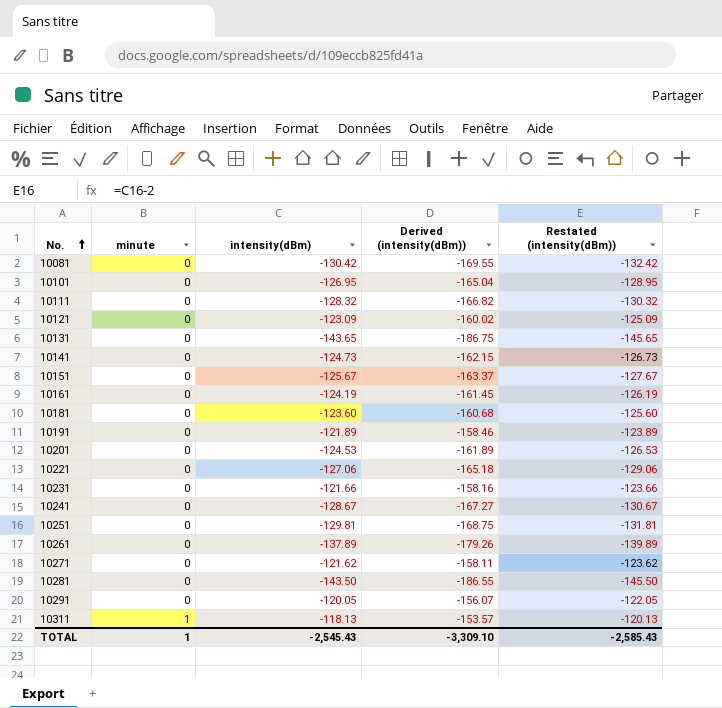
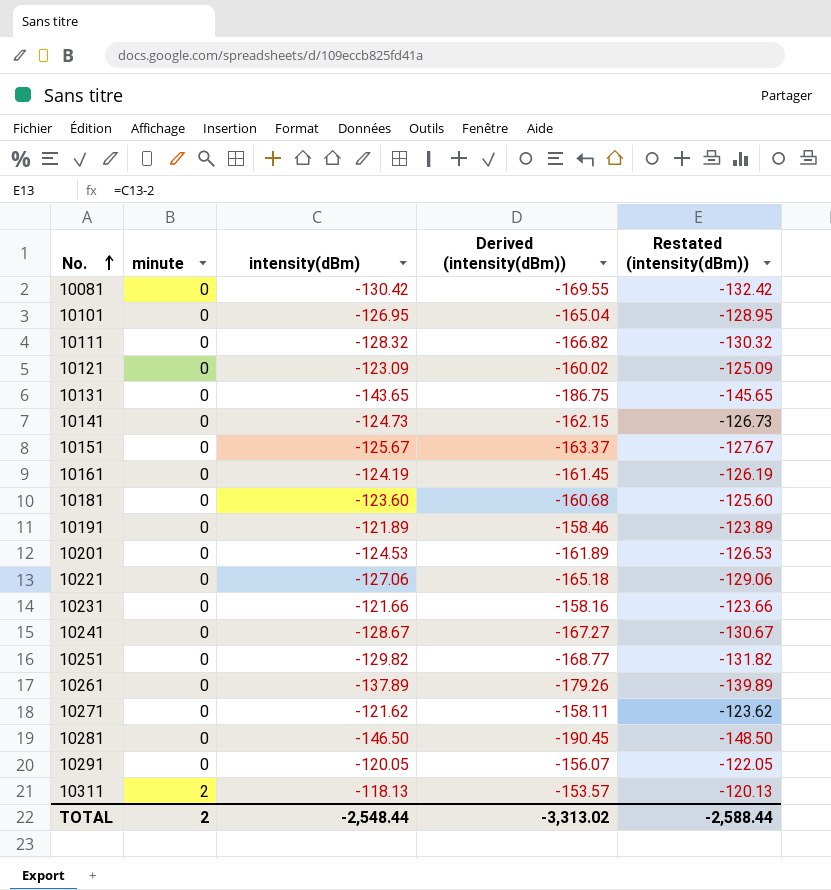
10251 | intensity(dBm): -129.81 -> -129.82
10251 | Derived (intensity(dBm)): -168.75 -> -168.77
10251 | Restated (intensity(dBm)): -131.81 -> -131.82
10281 | intensity(dBm): -143.50 -> -146.50
10281 | Derived (intensity(dBm)): -186.55 -> -190.45
10281 | Restated (intensity(dBm)): -145.50 -> -148.50
10311 | minute: 1 -> 2
TOTAL | minute: 1 -> 2
TOTAL | intensity(dBm): -2,545.43 -> -2,548.44
TOTAL | Derived (intensity(dBm)): -3,309.10 -> -3,313.02
TOTAL | Restated (intensity(dBm)): -2,585.43 -> -2,588.44

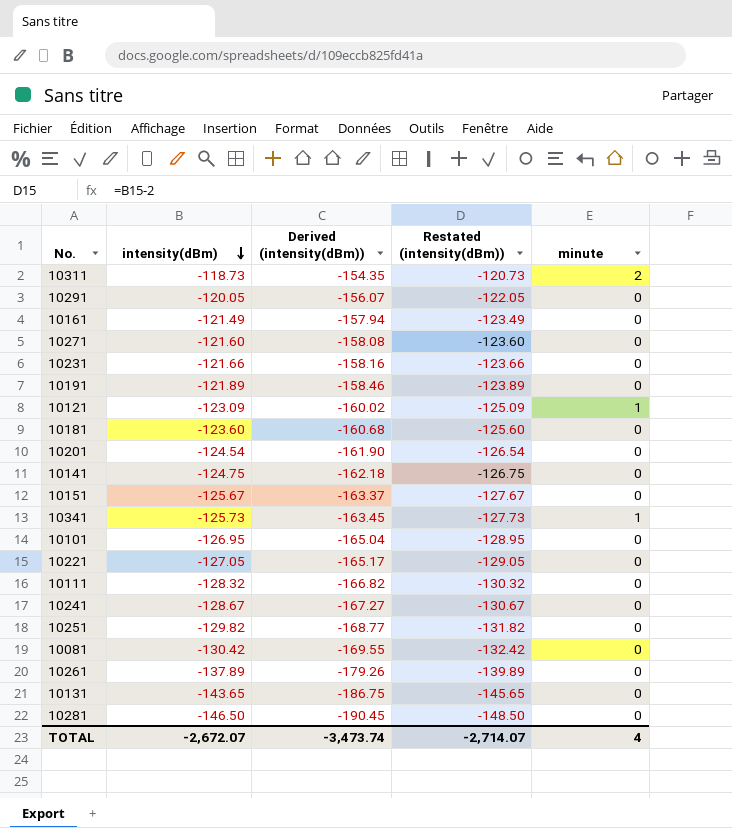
row order: No. ascending -> intensity(dBm) descending
column minute | position: 2 -> 5
10311 | intensity(dBm): -118.13 -> -118.73
10311 | Derived (intensity(dBm)): -153.57 -> -154.35
10311 | Restated (intensity(dBm)): -120.13 -> -120.73
10161 | intensity(dBm): -124.19 -> -121.49
10161 | Derived (intensity(dBm)): -161.45 -> -157.94
10161 | Restated (intensity(dBm)): -126.19 -> -123.49
10271 | intensity(dBm): -121.62 -> -121.60
10271 | Derived (intensity(dBm)): -158.11 -> -158.08
10271 | Restated (intensity(dBm)): -123.62 -> -123.60
10121 | minute: 0 -> 1
10201 | intensity(dBm): -124.53 -> -124.54
10201 | Derived (intensity(dBm)): -161.89 -> -161.90
10201 | Restated (intensity(dBm)): -126.53 -> -126.54
10141 | intensity(dBm): -124.73 -> -124.75
10141 | Derived (intensity(dBm)): -162.15 -> -162.18
10141 | Restated (intensity(dBm)): -126.73 -> -126.75
row 10341: none -> -125.73 | -163.45 | -127.73 | 1
10221 | intensity(dBm): -127.06 -> -127.05
10221 | Derived (intensity(dBm)): -165.18 -> -165.17
10221 | Restated (intensity(dBm)): -129.06 -> -129.05
TOTAL | intensity(dBm): -2,548.44 -> -2,672.07
TOTAL | Derived (intensity(dBm)): -3,313.02 -> -3,473.74
TOTAL | Restated (intensity(dBm)): -2,588.44 -> -2,714.07
TOTAL | minute: 2 -> 4

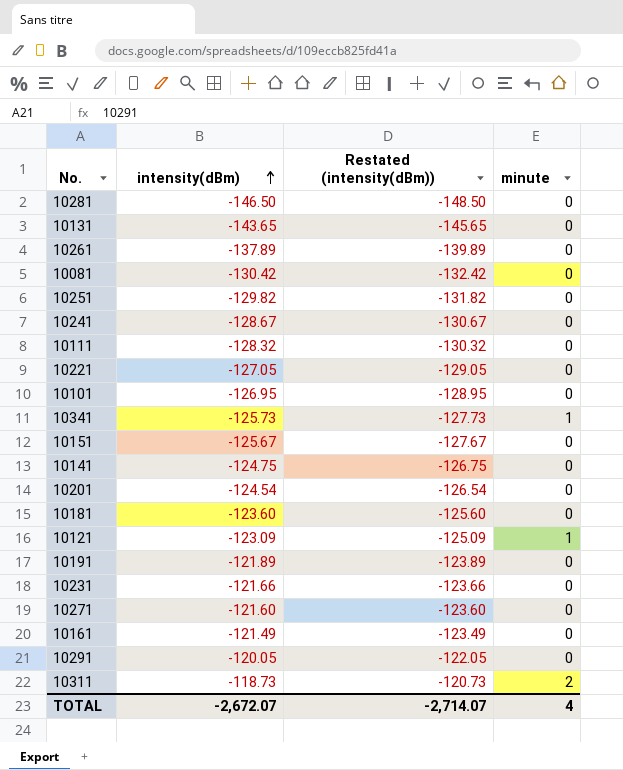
row order: intensity(dBm) descending -> intensity(dBm) ascending
column Derived (intensity(dBm)) | formula: [intensity(dBm)] * 1.3 -> none

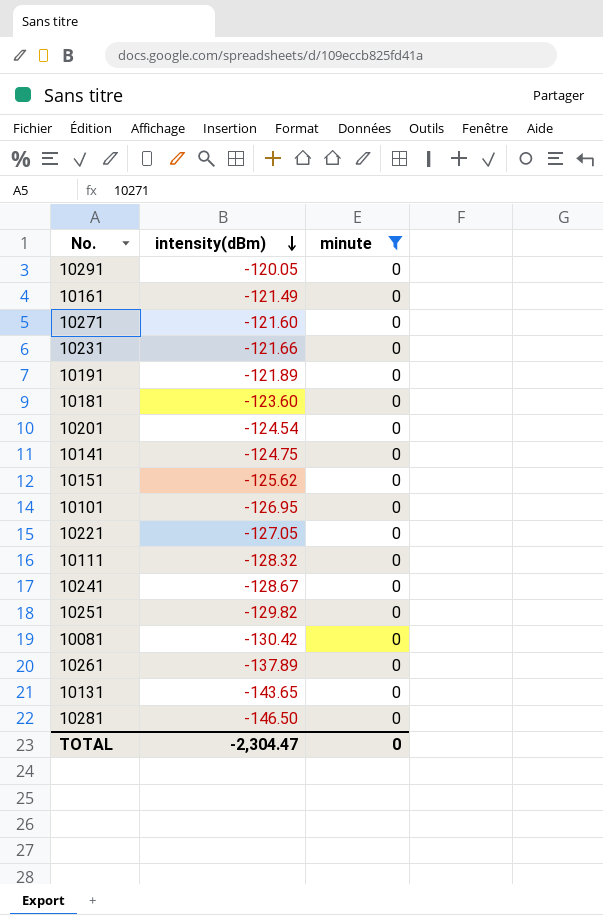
filter: none -> minute = 0
row order: intensity(dBm) ascending -> intensity(dBm) descending
column Restated (intensity(dBm)) | formula: [intensity(dBm)] - 2 -> none
10151 | intensity(dBm): -125.67 -> -125.62
TOTAL | intensity(dBm): -2,672.07 -> -2,304.47
TOTAL | minute: 4 -> 0

